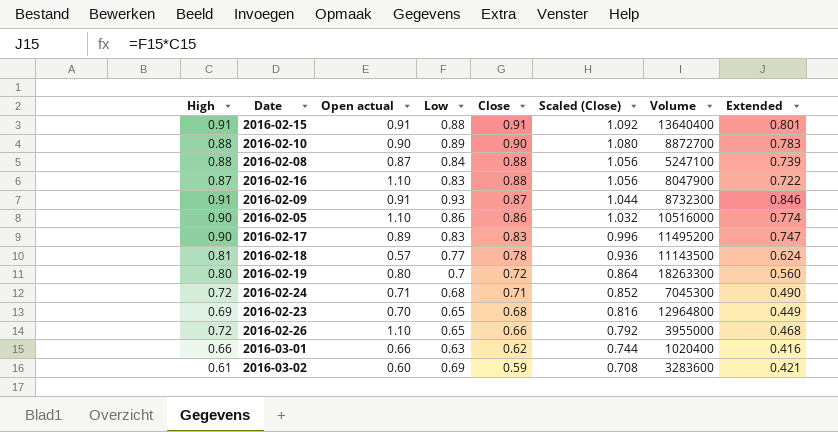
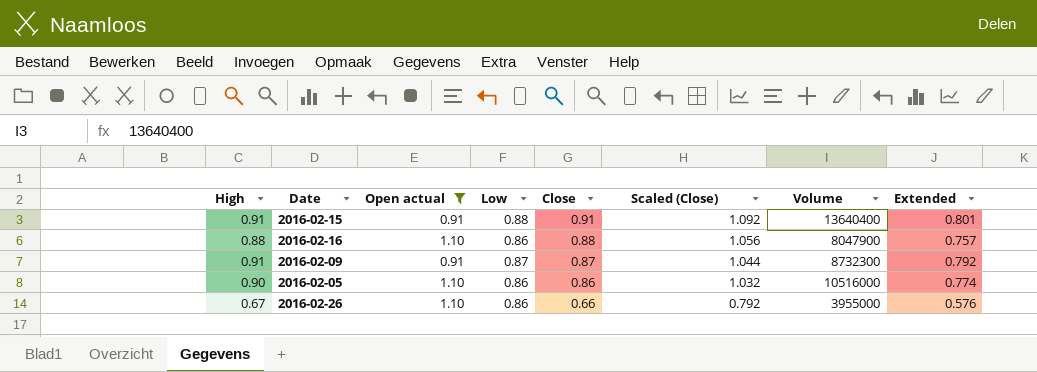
filter: none -> Open actual >= 0.91
2016-02-16 | High: 0.87 -> 0.88
2016-02-16 | Low: 0.83 -> 0.86
2016-02-16 | Extended: 0.722 -> 0.757
2016-02-09 | Low: 0.93 -> 0.87
2016-02-09 | Extended: 0.846 -> 0.792
2016-02-26 | High: 0.72 -> 0.67
2016-02-26 | Low: 0.65 -> 0.86
2016-02-26 | Extended: 0.468 -> 0.576

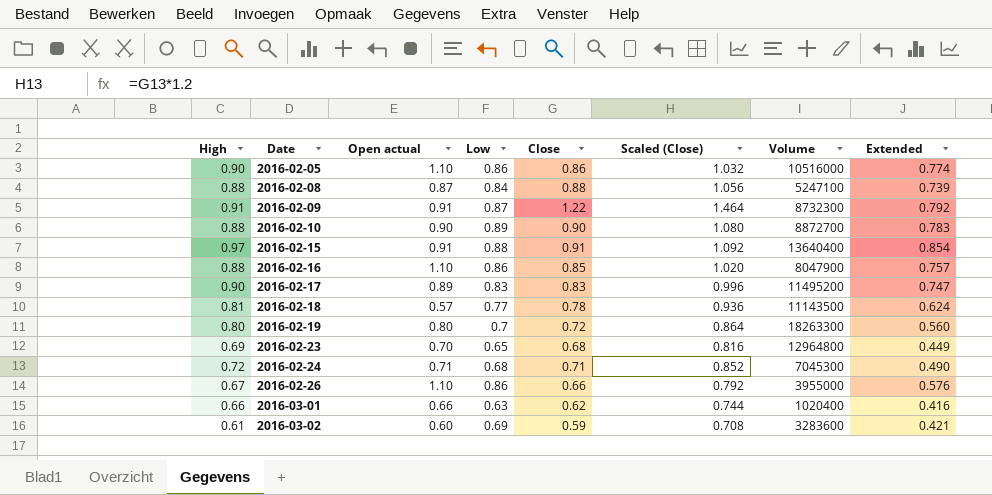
filter: Open actual >= 0.91 -> none
row order: Close descending -> Date ascending
2016-02-09 | Close: 0.87 -> 1.22
2016-02-09 | Scaled (Close): 1.044 -> 1.464
2016-02-15 | High: 0.91 -> 0.97
2016-02-15 | Extended: 0.801 -> 0.854
2016-02-16 | Close: 0.88 -> 0.85
2016-02-16 | Scaled (Close): 1.056 -> 1.020

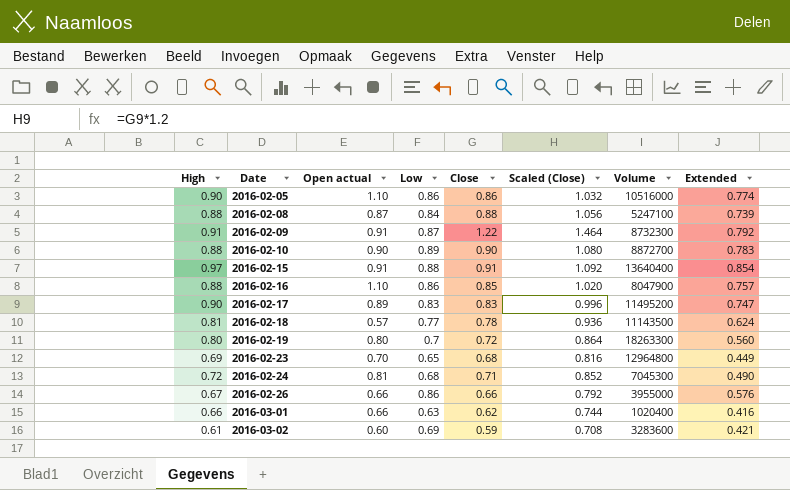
2016-02-24 | Open actual: 0.71 -> 0.81
2016-02-26 | Open actual: 1.10 -> 0.66

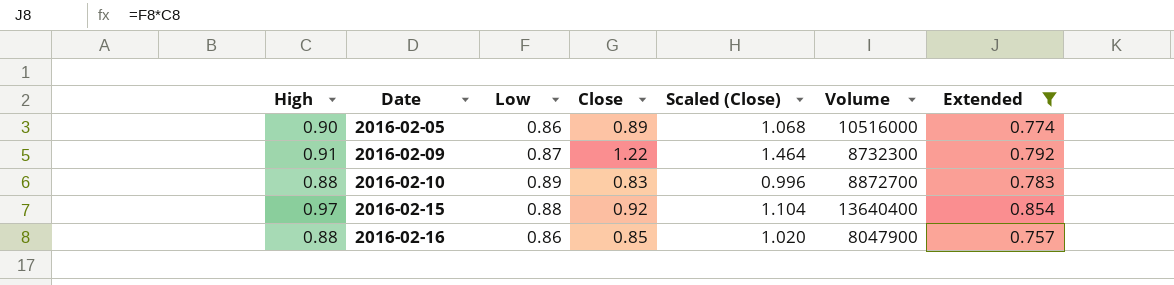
filter: none -> Extended >= 0.757
column Open actual | position: 3 -> none
2016-02-05 | Close: 0.86 -> 0.89
2016-02-05 | Scaled (Close): 1.032 -> 1.068
2016-02-10 | Close: 0.90 -> 0.83
2016-02-10 | Scaled (Close): 1.080 -> 0.996
2016-02-15 | Close: 0.91 -> 0.92
2016-02-15 | Scaled (Close): 1.092 -> 1.104

